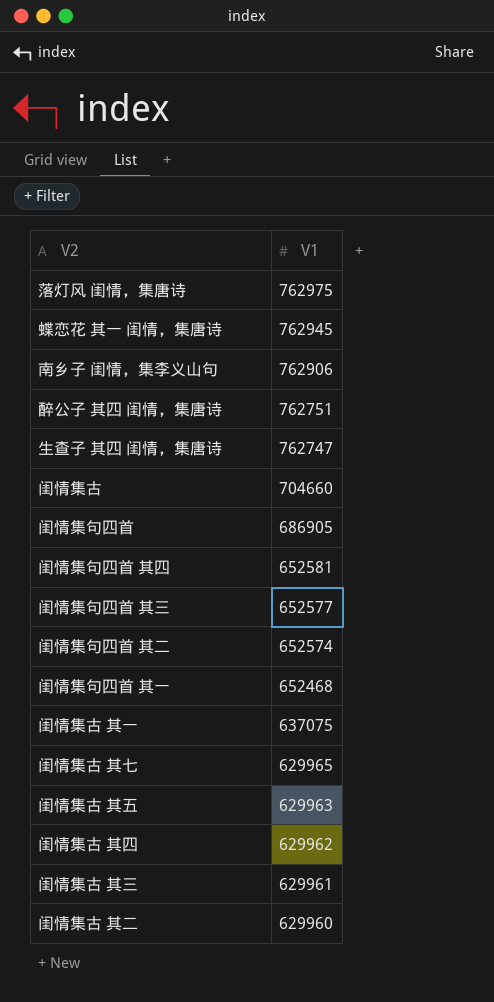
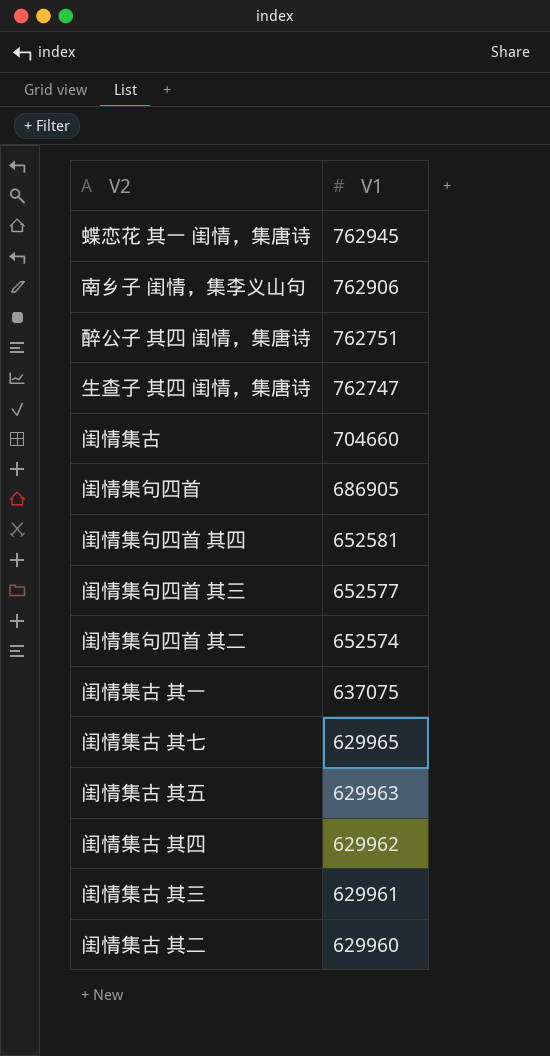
row 落灯风 闺情，集唐诗: 762975 -> none
row 闺情集句四首 其一: 652468 -> none

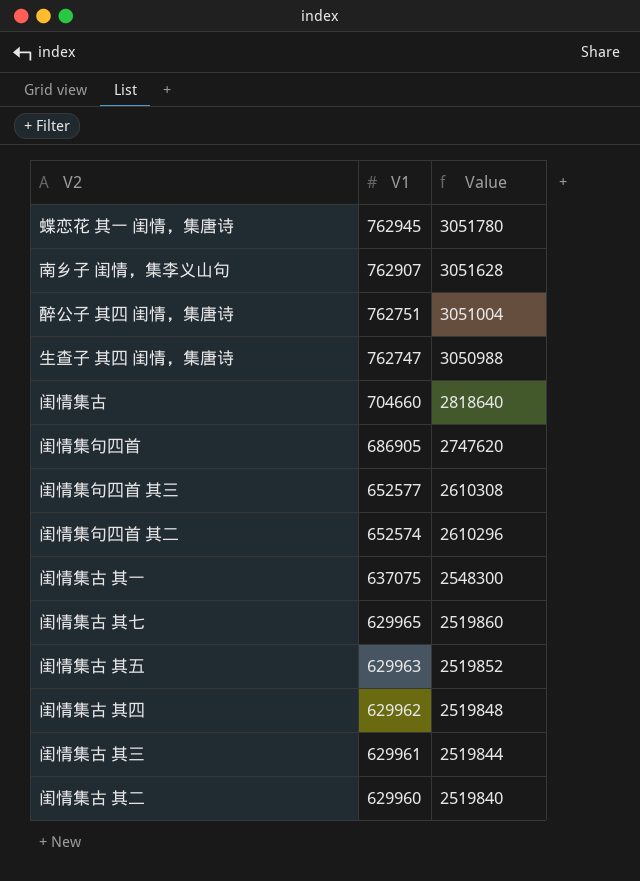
column Value | formula: none -> [V1] * 4
row 闺情集句四首 其四: 652581 -> none
南乡子 闺情，集李义山句 | V1: 762906 -> 762907

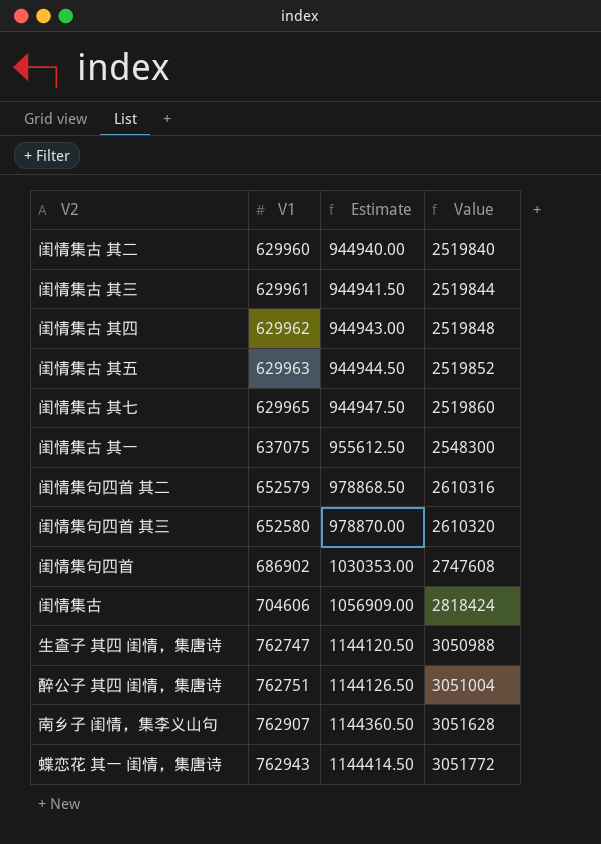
row order: V1 descending -> V1 ascending
column Estimate | formula: none -> [V1] * 1.5
闺情集句四首 其二 | V1: 652574 -> 652579
闺情集句四首 其二 | Value: 2610296 -> 2610316
闺情集句四首 其三 | V1: 652577 -> 652580
闺情集句四首 其三 | Value: 2610308 -> 2610320
闺情集句四首 | V1: 686905 -> 686902
闺情集句四首 | Value: 2747620 -> 2747608
闺情集古 | V1: 704660 -> 704606
闺情集古 | Value: 2818640 -> 2818424
蝶恋花 其一 闺情，集唐诗 | V1: 762945 -> 762943
蝶恋花 其一 闺情，集唐诗 | Value: 3051780 -> 3051772

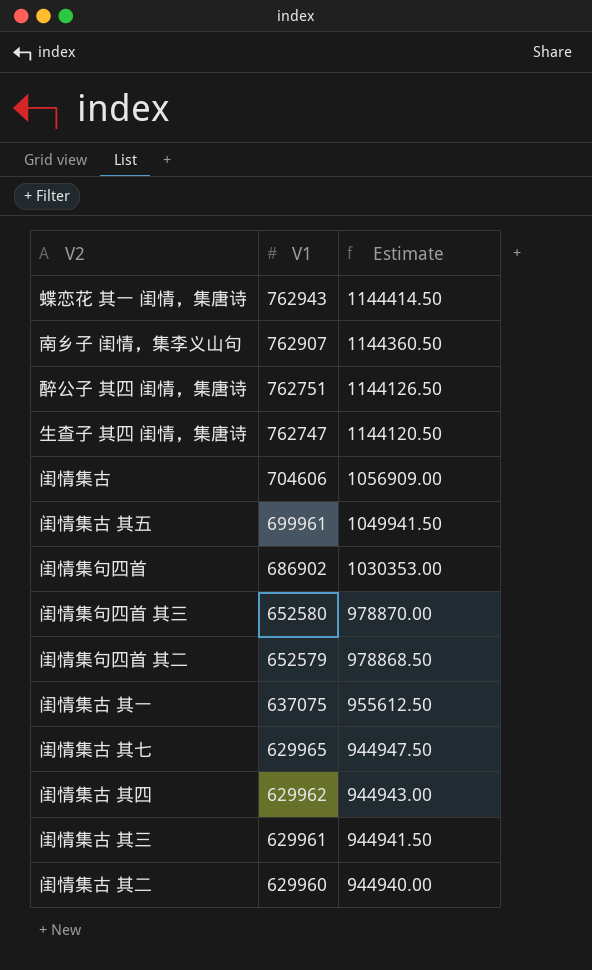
row order: V1 ascending -> V1 descending
column Value | formula: [V1] * 4 -> none
闺情集古 其五 | V1: 629963 -> 699961
闺情集古 其五 | Estimate: 944944.50 -> 1049941.50

